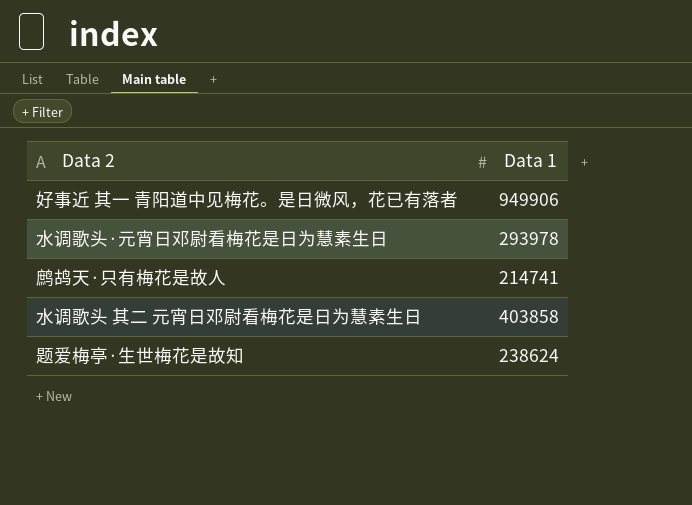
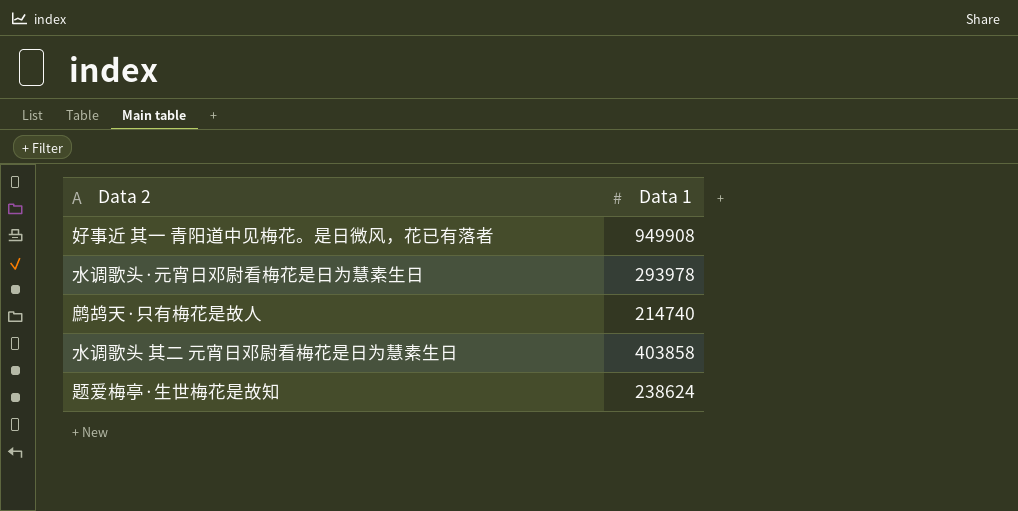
好事近 其一 青阳道中见梅花。是日微风，花已有落者 | Data 1: 949906 -> 949908
鹧鸪天·只有梅花是故人 | Data 1: 214741 -> 214740

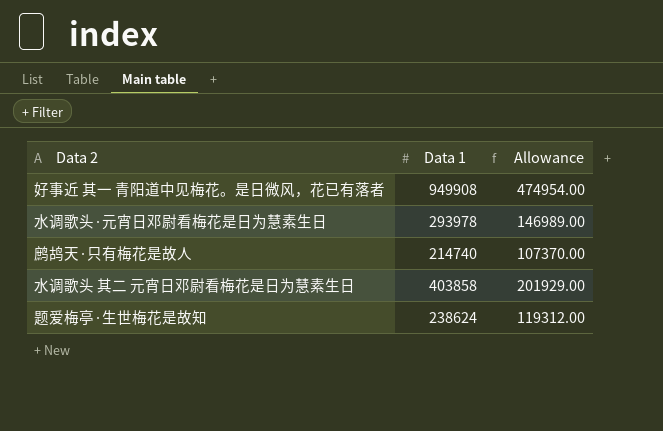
column Allowance | formula: none -> [Data 1] * 0.5

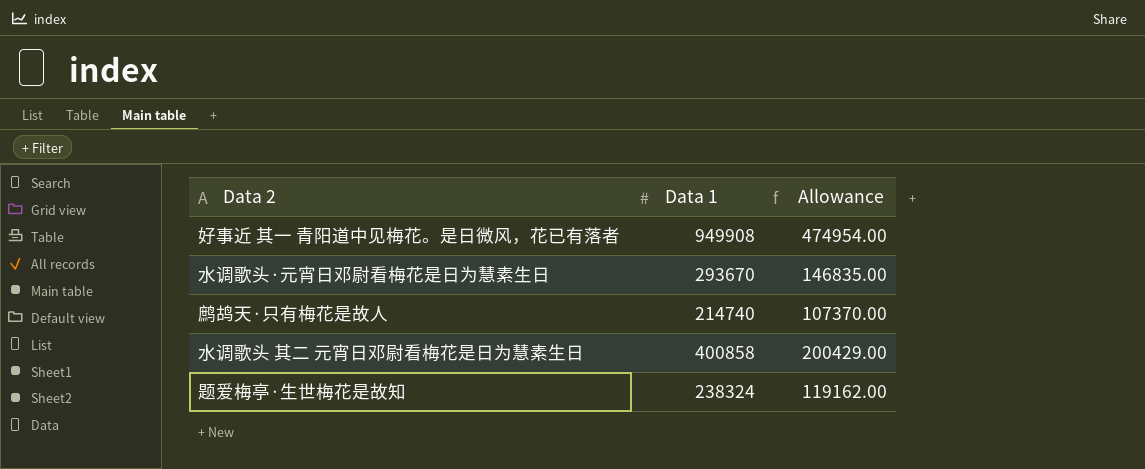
水调歌头·元宵日邓尉看梅花是日为慧素生日 | Data 1: 293978 -> 293670
水调歌头·元宵日邓尉看梅花是日为慧素生日 | Allowance: 146989.00 -> 146835.00
水调歌头 其二 元宵日邓尉看梅花是日为慧素生日 | Data 1: 403858 -> 400858
水调歌头 其二 元宵日邓尉看梅花是日为慧素生日 | Allowance: 201929.00 -> 200429.00
题爱梅亭·生世梅花是故知 | Data 1: 238624 -> 238324
题爱梅亭·生世梅花是故知 | Allowance: 119312.00 -> 119162.00

